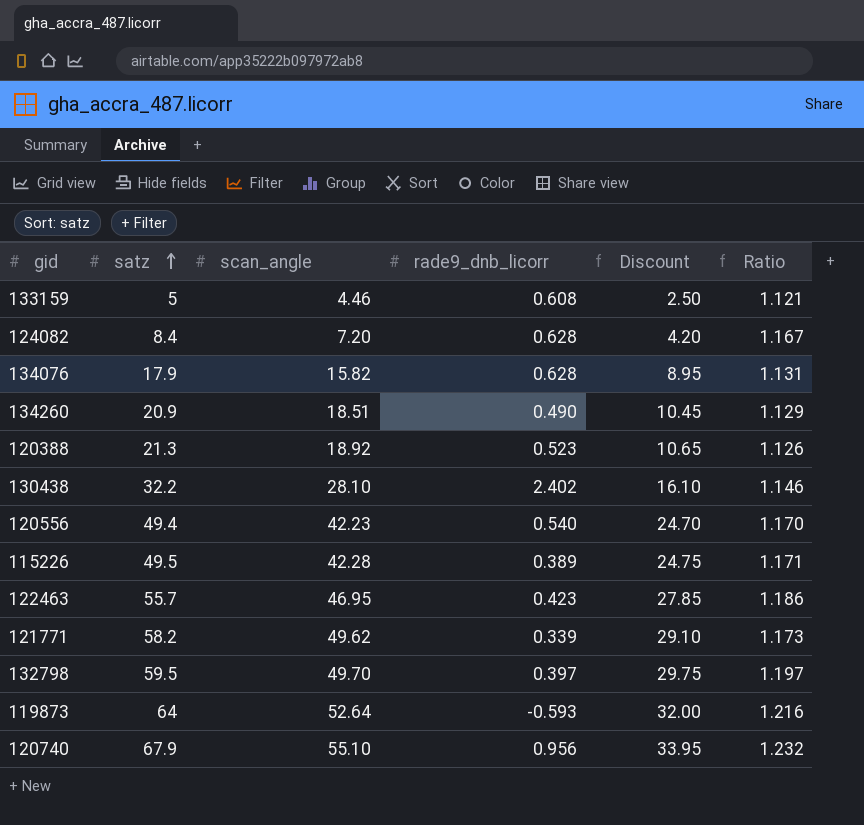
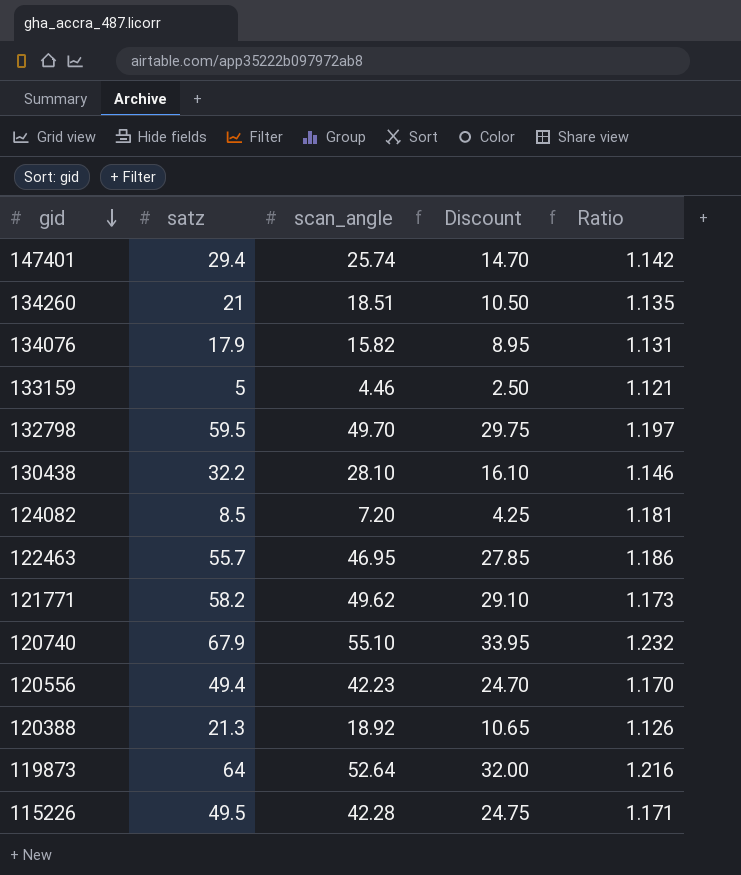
row order: satz ascending -> gid descending
column rade9_dnb_licorr | position: 4 -> none
row 147401: none -> 29.4 | 25.74 | 14.70 | 1.142
134260 | satz: 20.9 -> 21
134260 | Discount: 10.45 -> 10.50
134260 | Ratio: 1.129 -> 1.135
124082 | satz: 8.4 -> 8.5
124082 | Discount: 4.20 -> 4.25
124082 | Ratio: 1.167 -> 1.181

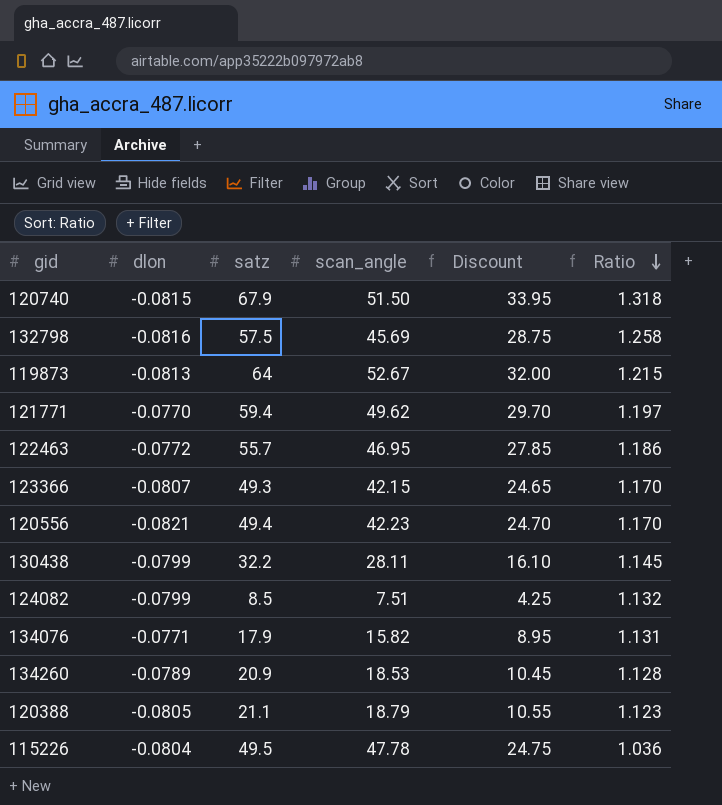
row order: gid descending -> Ratio descending
column dlon | position: none -> 2
row 147401: 29.4 | 25.74 | 14.70 | 1.142 -> none
row 133159: 5 | 4.46 | 2.50 | 1.121 -> none
120740 | scan_angle: 55.10 -> 51.50
120740 | Ratio: 1.232 -> 1.318
132798 | satz: 59.5 -> 57.5
132798 | scan_angle: 49.70 -> 45.69
132798 | Discount: 29.75 -> 28.75
132798 | Ratio: 1.197 -> 1.258
119873 | scan_angle: 52.64 -> 52.67
119873 | Ratio: 1.216 -> 1.215
121771 | satz: 58.2 -> 59.4
121771 | Discount: 29.10 -> 29.70
121771 | Ratio: 1.173 -> 1.197
row 123366: none -> -0.0807 | 49.3 | 42.15 | 24.65 | 1.170
130438 | scan_angle: 28.10 -> 28.11
130438 | Ratio: 1.146 -> 1.145
124082 | scan_angle: 7.20 -> 7.51
124082 | Ratio: 1.181 -> 1.132
134260 | satz: 21 -> 20.9
134260 | scan_angle: 18.51 -> 18.53
134260 | Discount: 10.50 -> 10.45
134260 | Ratio: 1.135 -> 1.128
120388 | satz: 21.3 -> 21.1
120388 | scan_angle: 18.92 -> 18.79
120388 | Discount: 10.65 -> 10.55
120388 | Ratio: 1.126 -> 1.123
115226 | scan_angle: 42.28 -> 47.78
115226 | Ratio: 1.171 -> 1.036

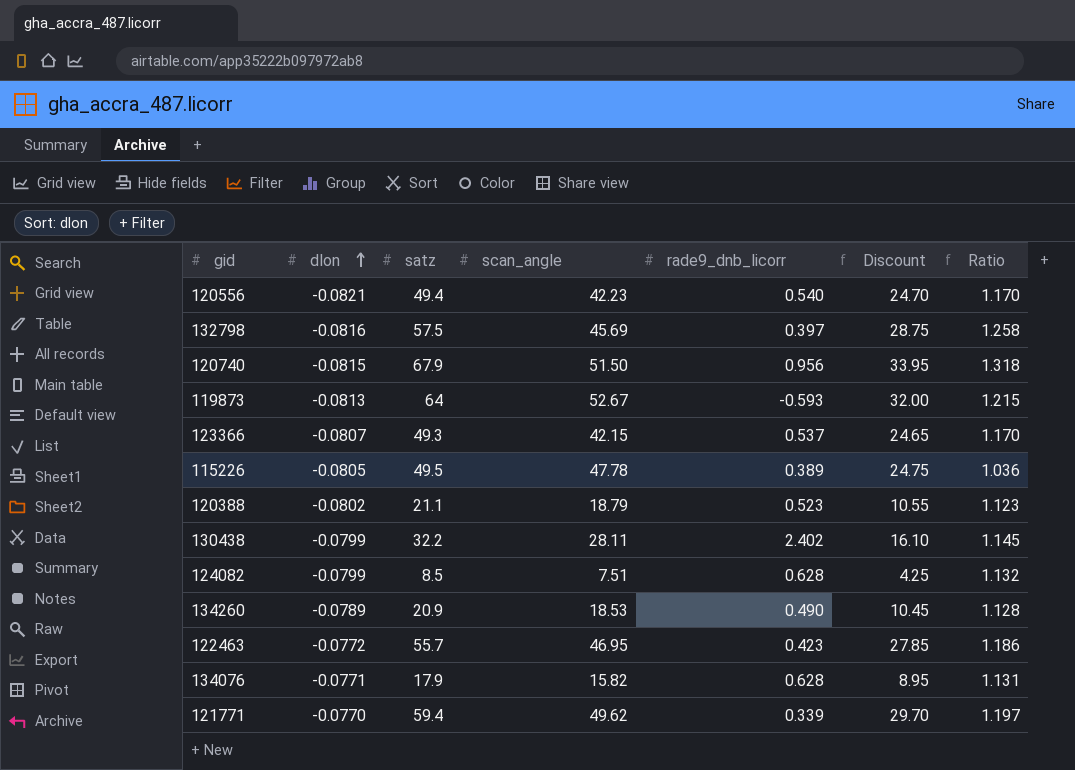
row order: Ratio descending -> dlon ascending
column rade9_dnb_licorr | position: none -> 5
115226 | dlon: -0.0804 -> -0.0805
120388 | dlon: -0.0805 -> -0.0802

